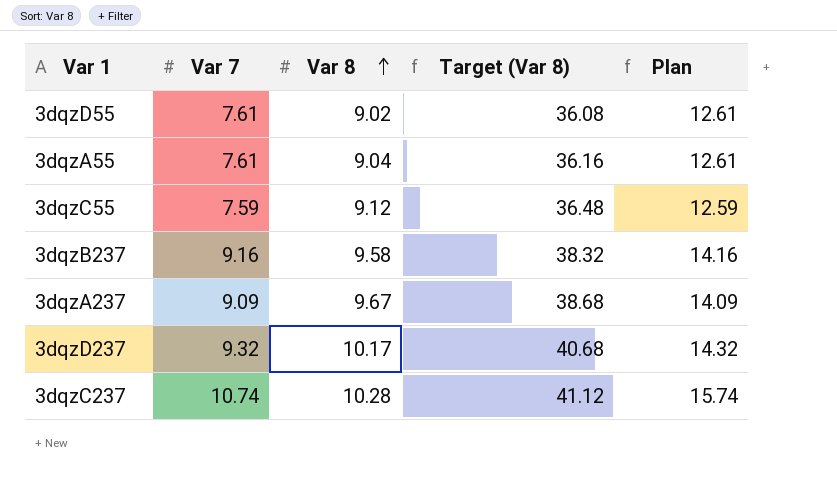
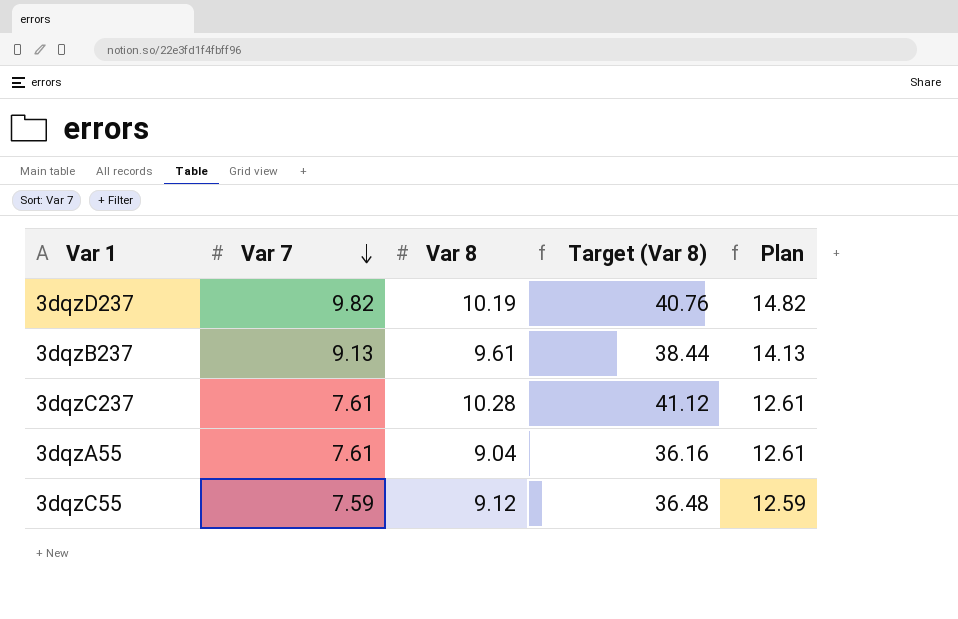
row order: Var 8 ascending -> Var 7 descending
row 3dqzD55: 7.61 | 9.02 | 36.08 | 12.61 -> none
row 3dqzA237: 9.09 | 9.67 | 38.68 | 14.09 -> none
3dqzD237 | Var 7: 9.32 -> 9.82
3dqzD237 | Var 8: 10.17 -> 10.19
3dqzD237 | Target (Var 8): 40.68 -> 40.76
3dqzD237 | Plan: 14.32 -> 14.82
3dqzB237 | Var 7: 9.16 -> 9.13
3dqzB237 | Var 8: 9.58 -> 9.61
3dqzB237 | Target (Var 8): 38.32 -> 38.44
3dqzB237 | Plan: 14.16 -> 14.13
3dqzC237 | Var 7: 10.74 -> 7.61
3dqzC237 | Plan: 15.74 -> 12.61

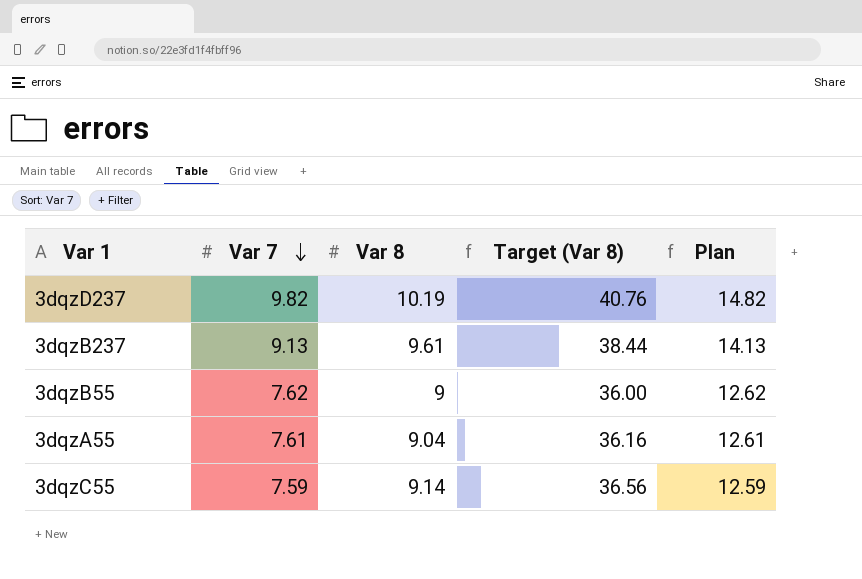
row 3dqzC237: 7.61 | 10.28 | 41.12 | 12.61 -> none
row 3dqzB55: none -> 7.62 | 9 | 36.00 | 12.62
3dqzC55 | Var 8: 9.12 -> 9.14
3dqzC55 | Target (Var 8): 36.48 -> 36.56

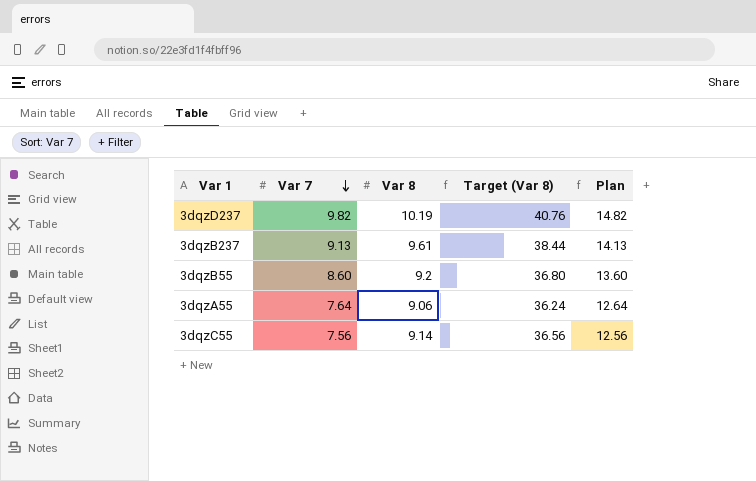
3dqzB55 | Var 7: 7.62 -> 8.60
3dqzB55 | Var 8: 9 -> 9.2
3dqzB55 | Target (Var 8): 36.00 -> 36.80
3dqzB55 | Plan: 12.62 -> 13.60
3dqzA55 | Var 7: 7.61 -> 7.64
3dqzA55 | Var 8: 9.04 -> 9.06
3dqzA55 | Target (Var 8): 36.16 -> 36.24
3dqzA55 | Plan: 12.61 -> 12.64
3dqzC55 | Var 7: 7.59 -> 7.56
3dqzC55 | Plan: 12.59 -> 12.56

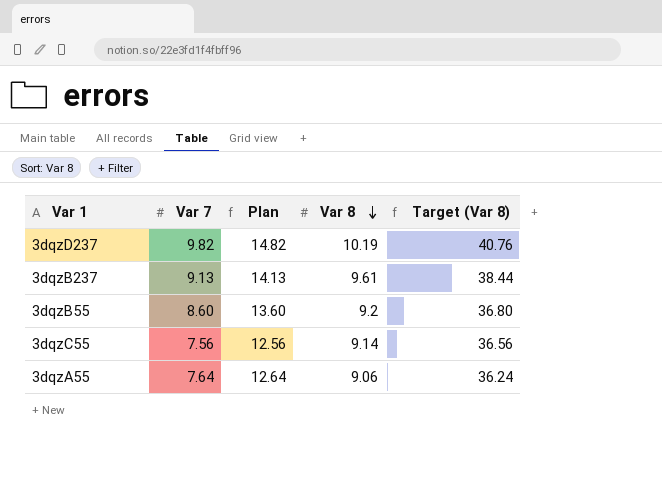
row order: Var 7 descending -> Var 8 descending
column Plan | position: 5 -> 3

